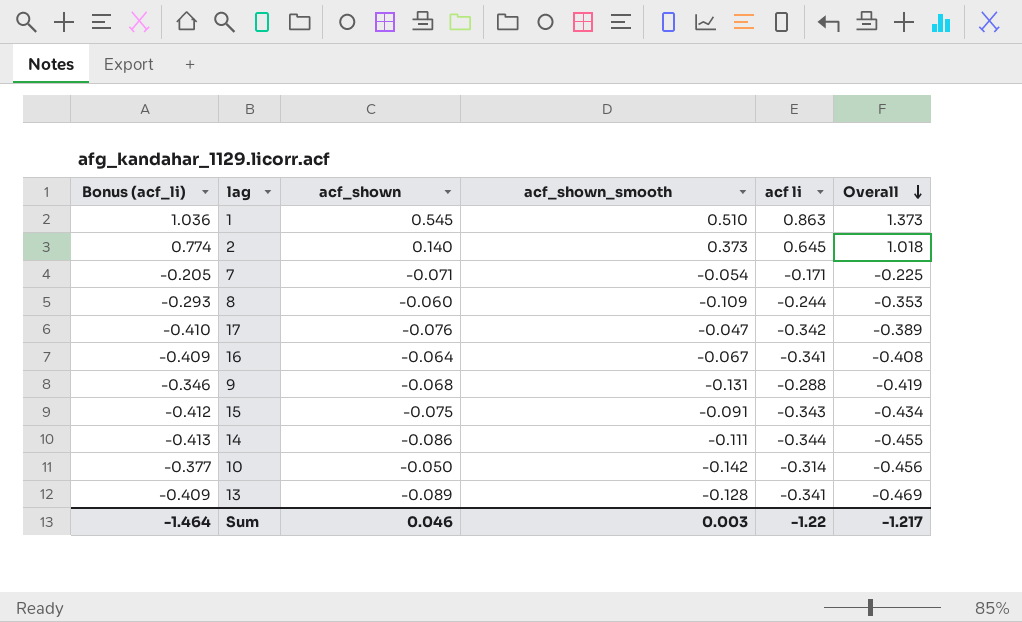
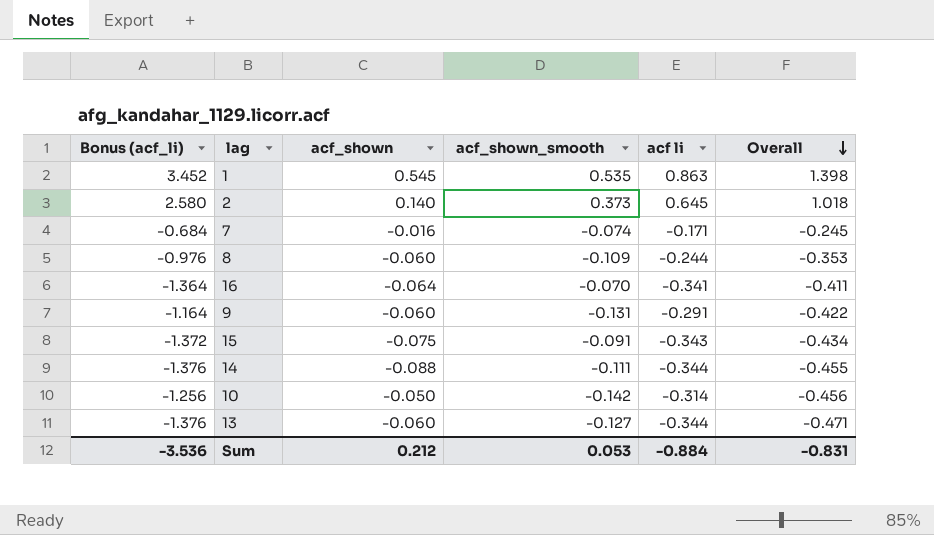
column Bonus (acf_li) | formula: [acf li] * 1.2 -> [acf li] * 4
row 17: -0.410 | -0.076 | -0.047 | -0.342 | -0.389 -> none
1 | acf_shown_smooth: 0.510 -> 0.535
1 | Overall: 1.373 -> 1.398
7 | acf_shown: -0.071 -> -0.016
7 | acf_shown_smooth: -0.054 -> -0.074
7 | Overall: -0.225 -> -0.245
16 | acf_shown_smooth: -0.067 -> -0.070
16 | Overall: -0.408 -> -0.411
9 | acf_shown: -0.068 -> -0.060
9 | acf li: -0.288 -> -0.291
9 | Overall: -0.419 -> -0.422
14 | acf_shown: -0.086 -> -0.088
13 | acf_shown: -0.089 -> -0.060
13 | acf_shown_smooth: -0.128 -> -0.127
13 | acf li: -0.341 -> -0.344
13 | Overall: -0.469 -> -0.471
Sum | Bonus (acf_li): -1.464 -> -3.536
Sum | acf_shown: 0.046 -> 0.212
Sum | acf_shown_smooth: 0.003 -> 0.053
Sum | acf li: -1.22 -> -0.884
Sum | Overall: -1.217 -> -0.831

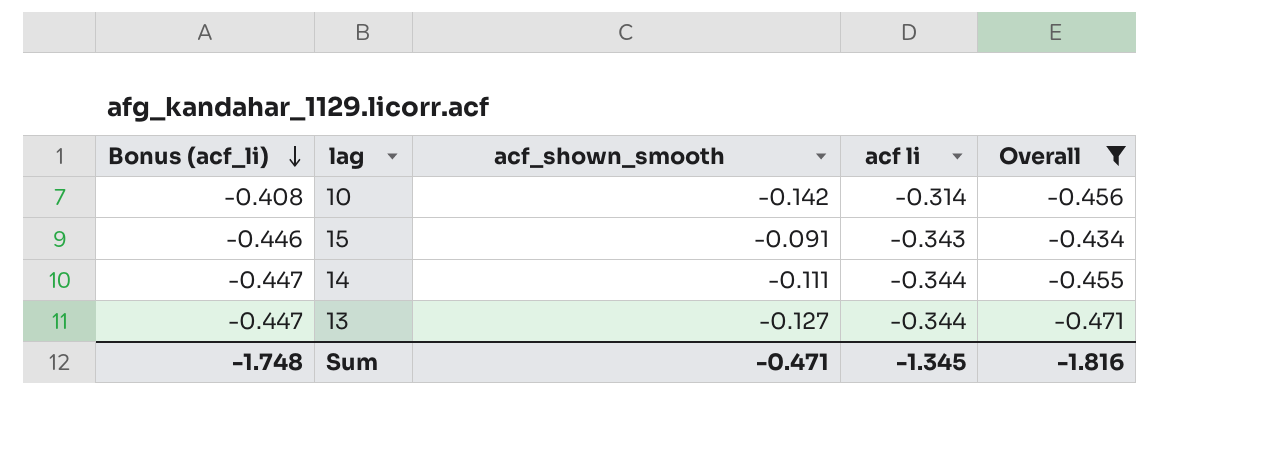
filter: none -> Overall <= -0.434
row order: Overall descending -> Bonus (acf_li) descending
column acf_shown | position: 3 -> none
column Bonus (acf_li) | formula: [acf li] * 4 -> [acf li] * 1.3
Sum | Bonus (acf_li): -3.536 -> -1.748
Sum | acf_shown_smooth: 0.053 -> -0.471
Sum | acf li: -0.884 -> -1.345
Sum | Overall: -0.831 -> -1.816

